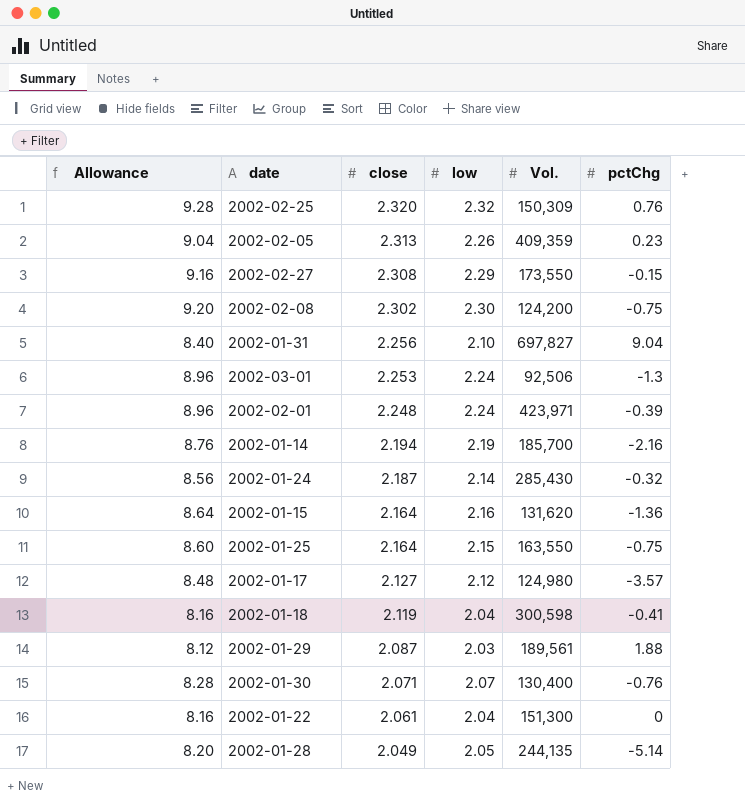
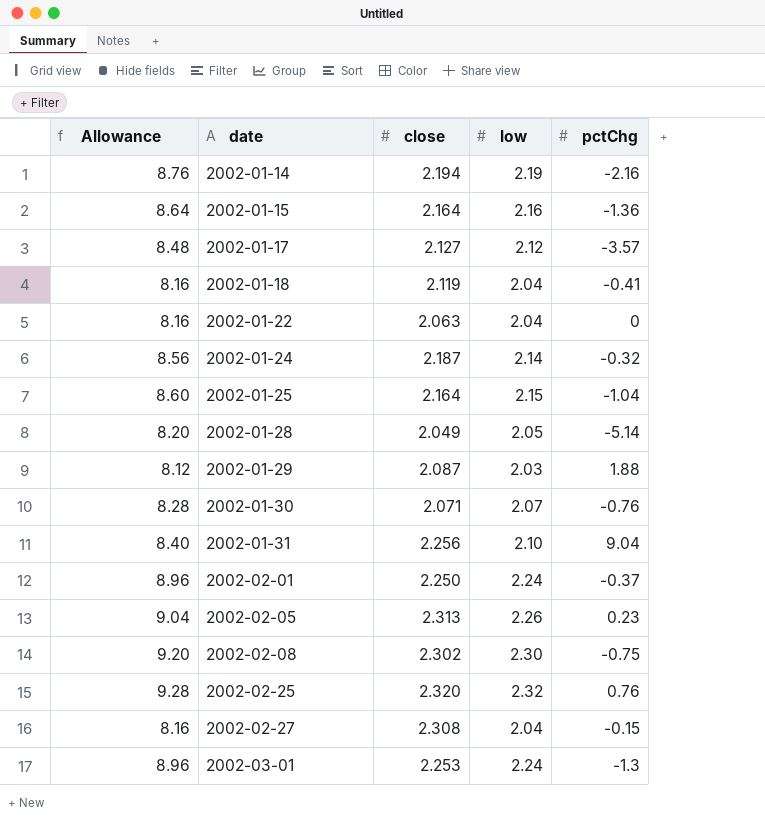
row order: close descending -> date ascending
column Vol. | position: 5 -> none
2002-01-22 | close: 2.061 -> 2.063
2002-01-25 | pctChg: -0.75 -> -1.04
2002-02-01 | close: 2.248 -> 2.250
2002-02-01 | pctChg: -0.39 -> -0.37
2002-02-27 | Allowance: 9.16 -> 8.16
2002-02-27 | low: 2.29 -> 2.04

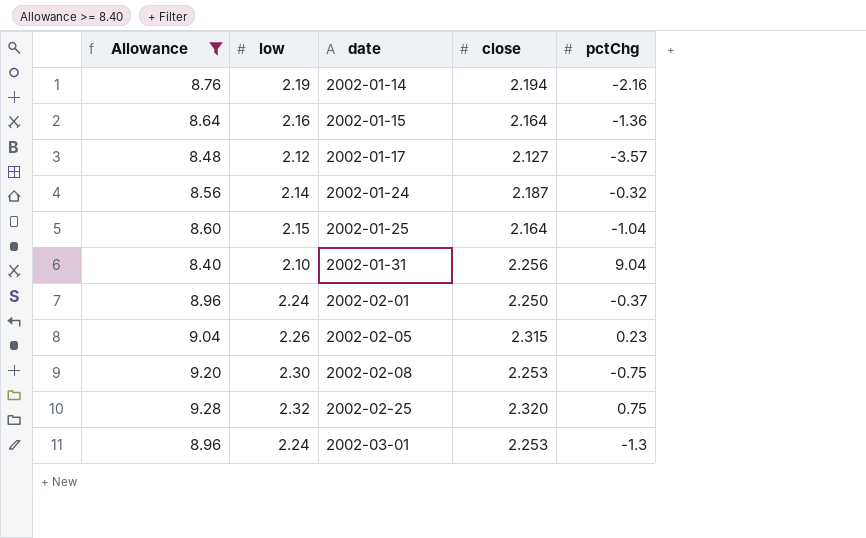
filter: none -> Allowance >= 8.40
column low | position: 4 -> 2
2002-02-05 | close: 2.313 -> 2.315
2002-02-08 | close: 2.302 -> 2.253
2002-02-25 | pctChg: 0.76 -> 0.75

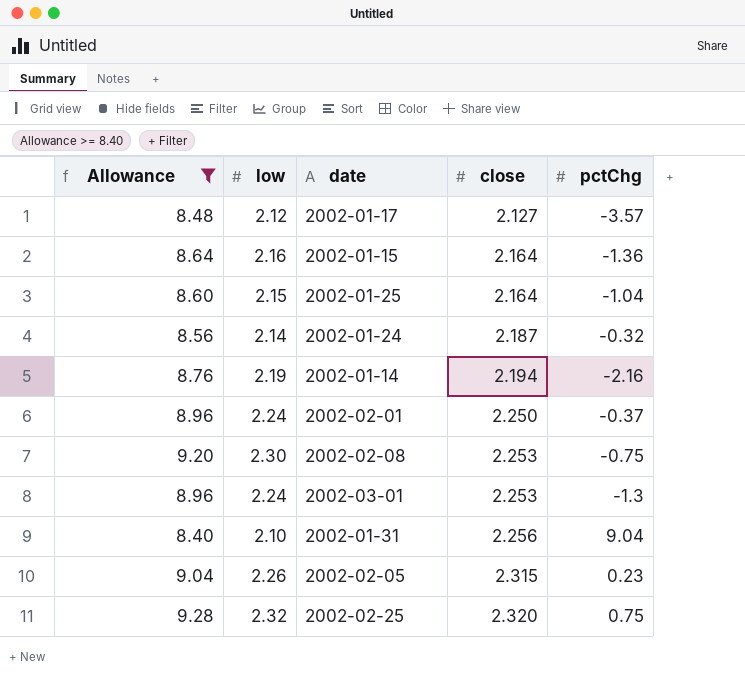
row order: date ascending -> close ascending

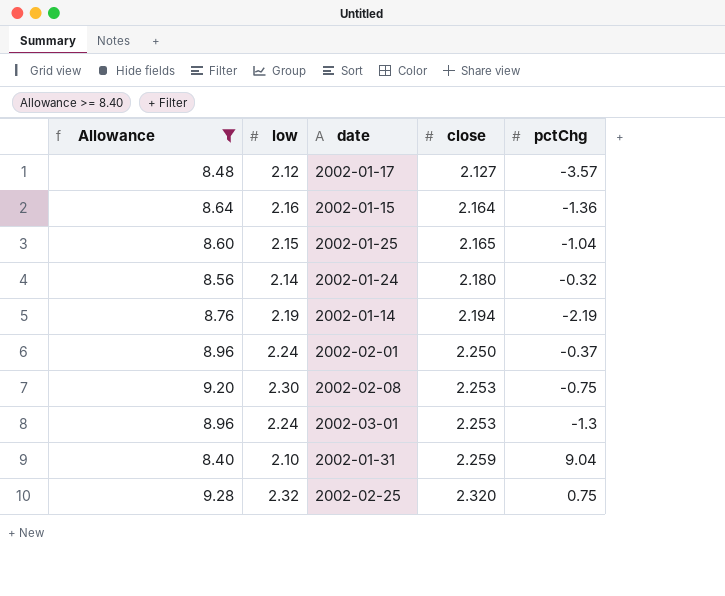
row 2002-02-05: 9.04 | 2.26 | 2.315 | 0.23 -> none
2002-01-25 | close: 2.164 -> 2.165
2002-01-24 | close: 2.187 -> 2.180
2002-01-14 | pctChg: -2.16 -> -2.19
2002-01-31 | close: 2.256 -> 2.259

